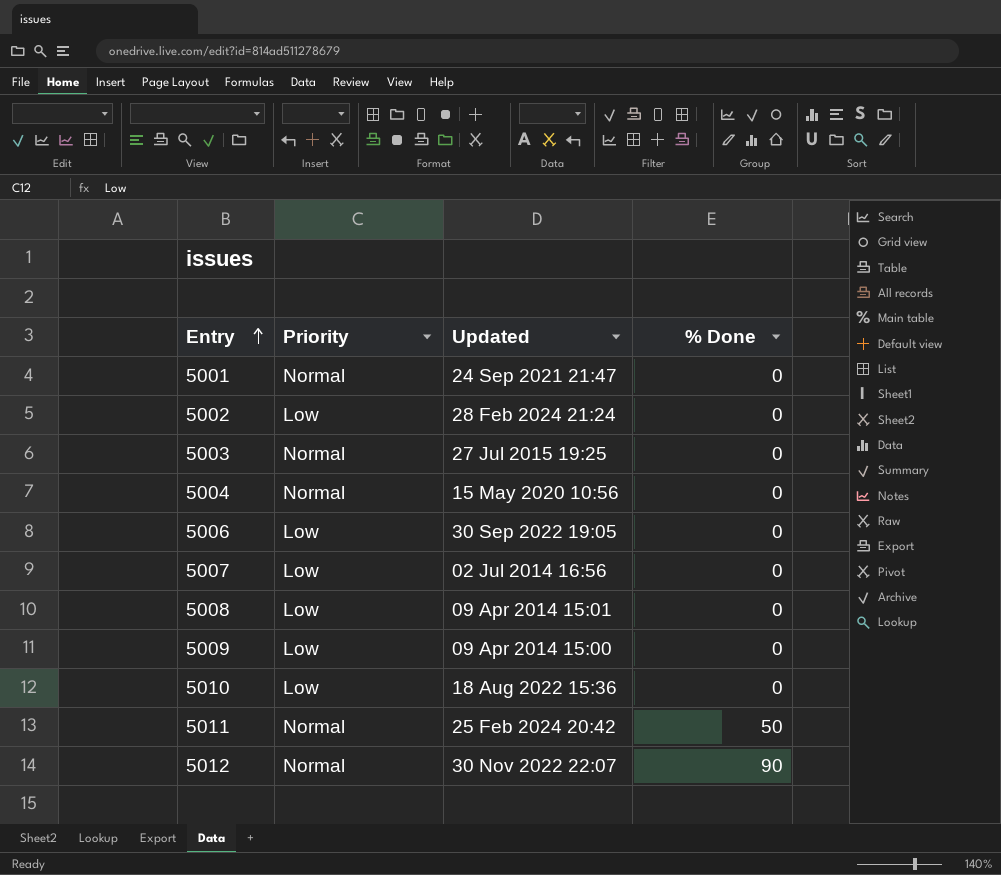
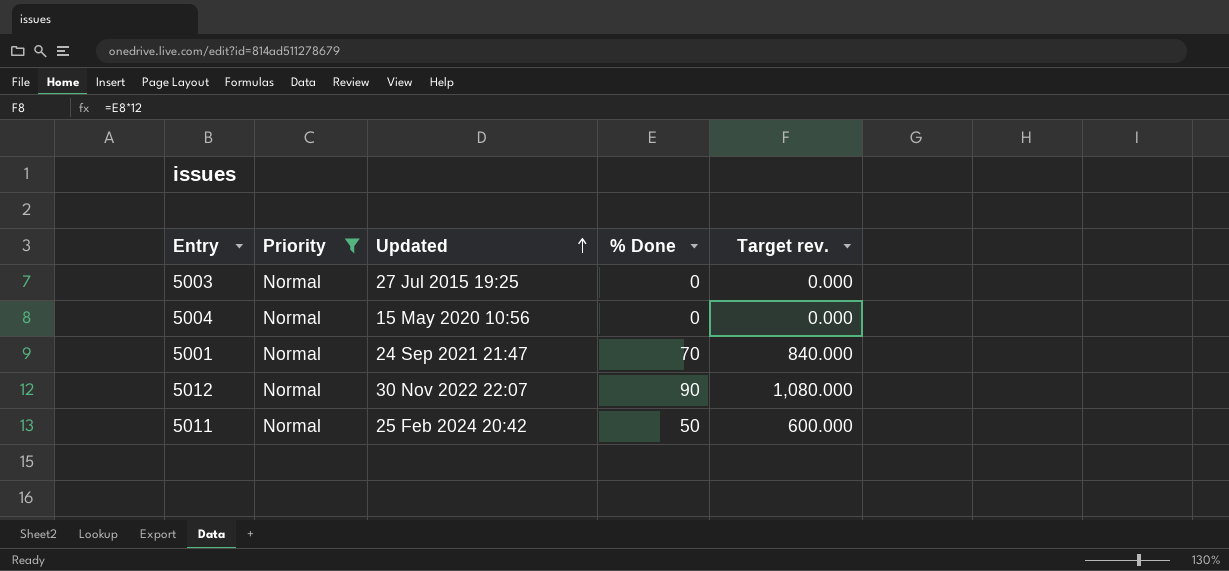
filter: none -> Priority = Normal
row order: Entry ascending -> Updated ascending
column Target rev. | formula: none -> [% Done] * 12
5001 | % Done: 0 -> 70

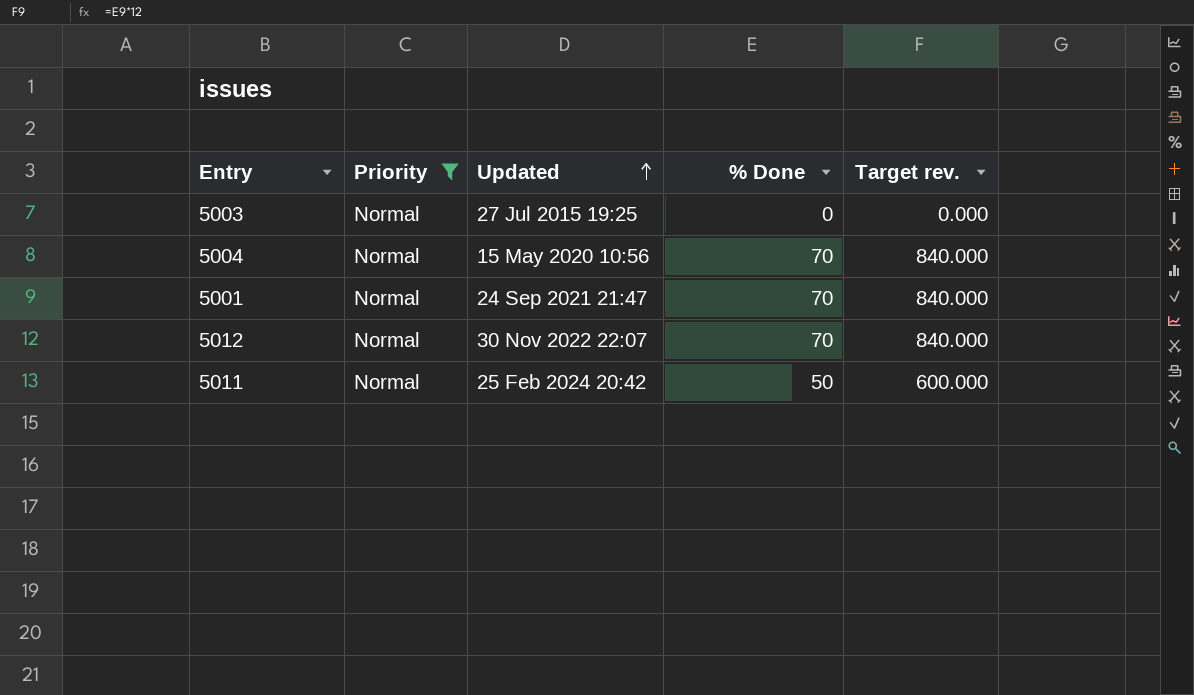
5004 | % Done: 0 -> 70
5004 | Target rev.: 0.000 -> 840.000
5012 | % Done: 90 -> 70
5012 | Target rev.: 1,080.000 -> 840.000

